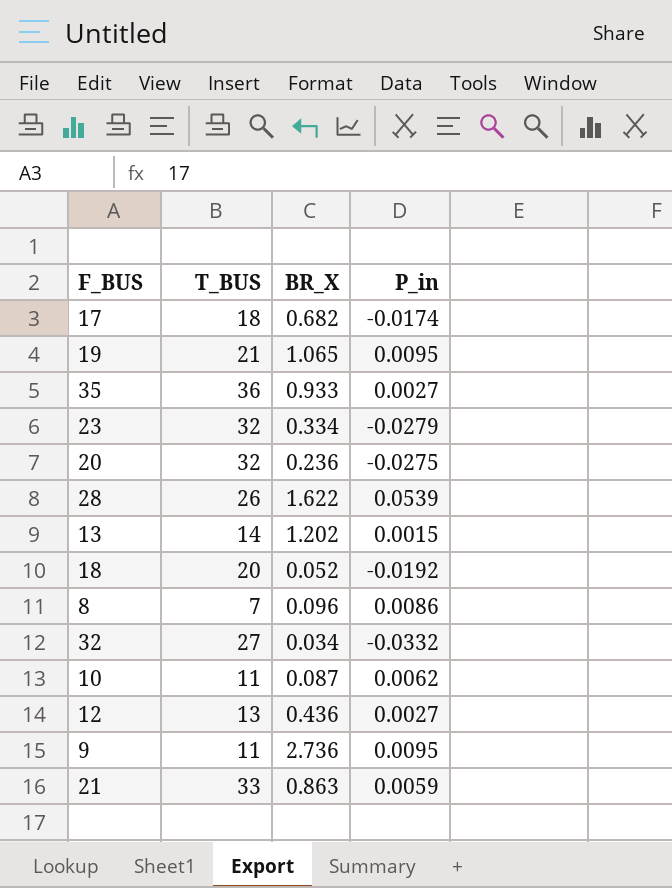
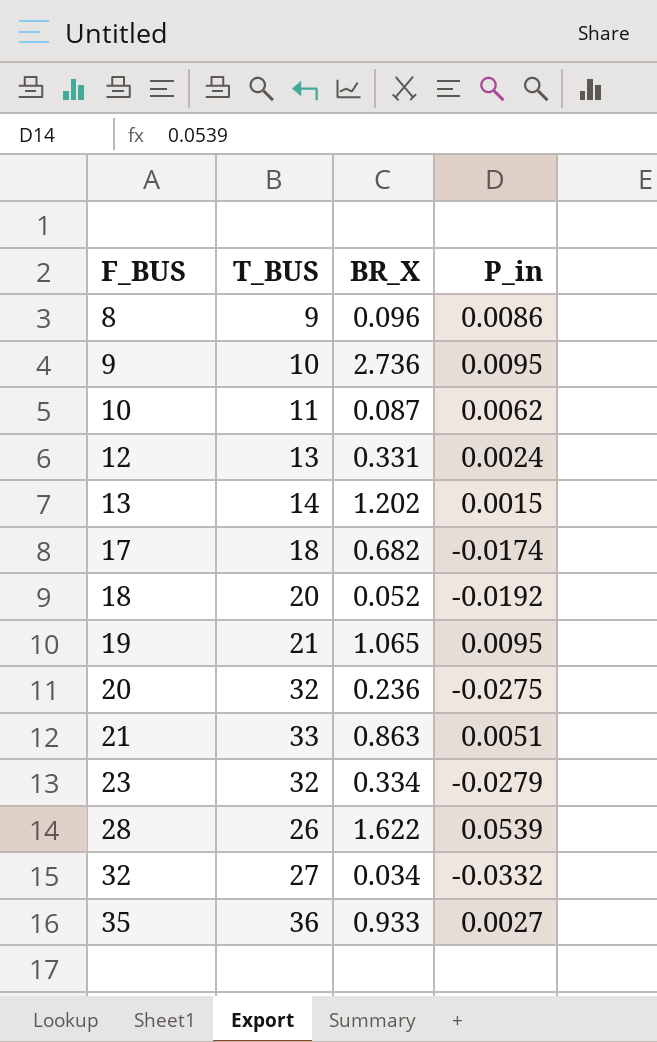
row order: none -> F_BUS ascending
8 | T_BUS: 7 -> 9
9 | T_BUS: 11 -> 10
12 | BR_X: 0.436 -> 0.331
12 | P_in: 0.0027 -> 0.0024
21 | P_in: 0.0059 -> 0.0051

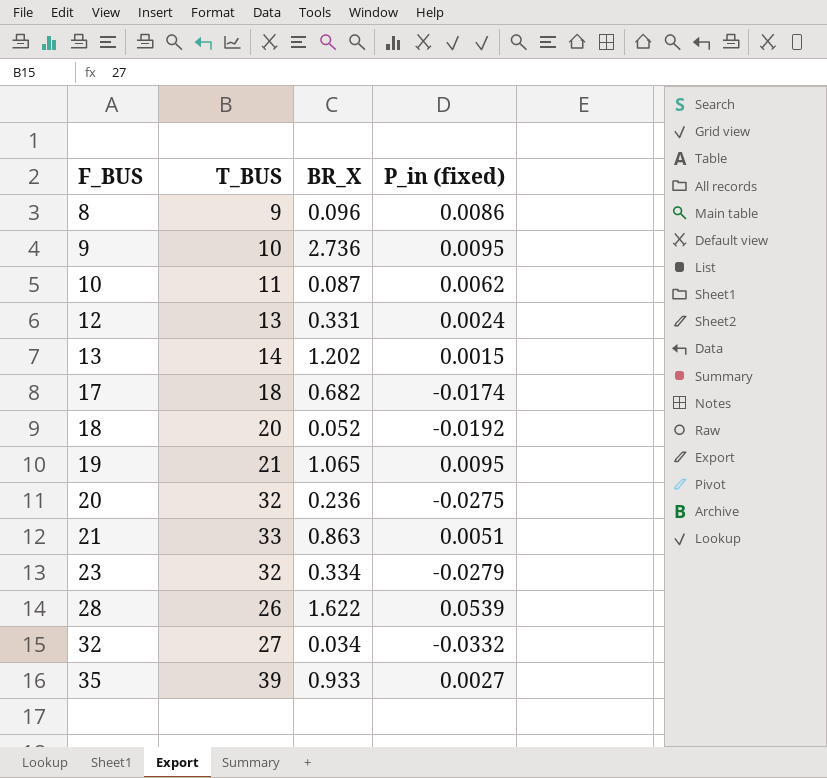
column name: P_in -> P_in (fixed)
35 | T_BUS: 36 -> 39

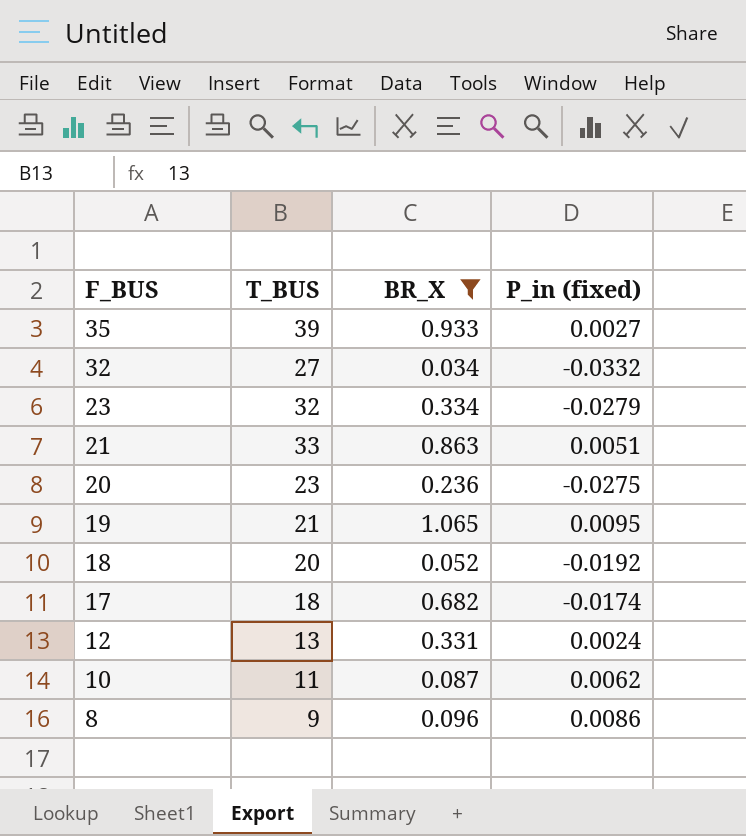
filter: none -> BR_X <= 1.065
row order: F_BUS ascending -> F_BUS descending
20 | T_BUS: 32 -> 23

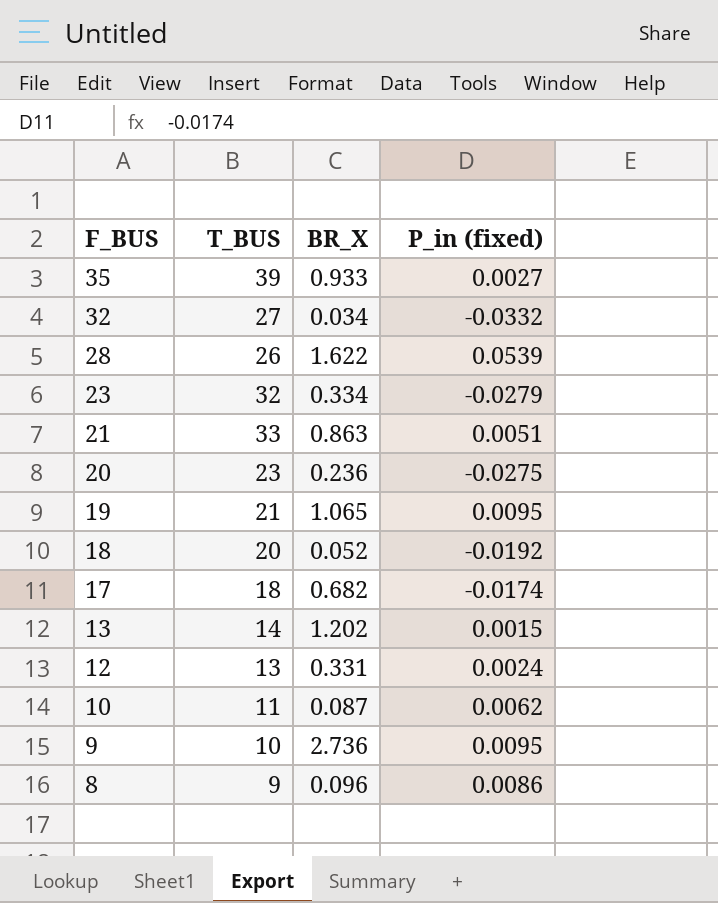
filter: BR_X <= 1.065 -> none

